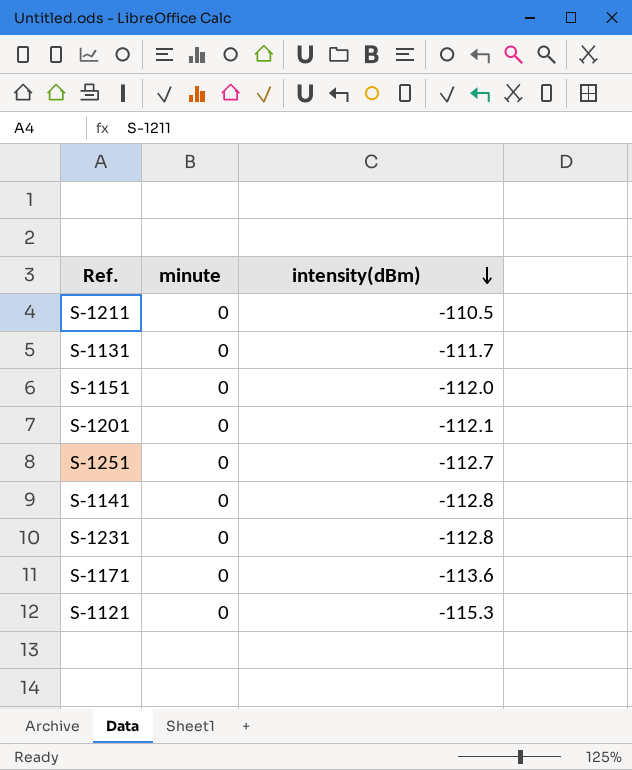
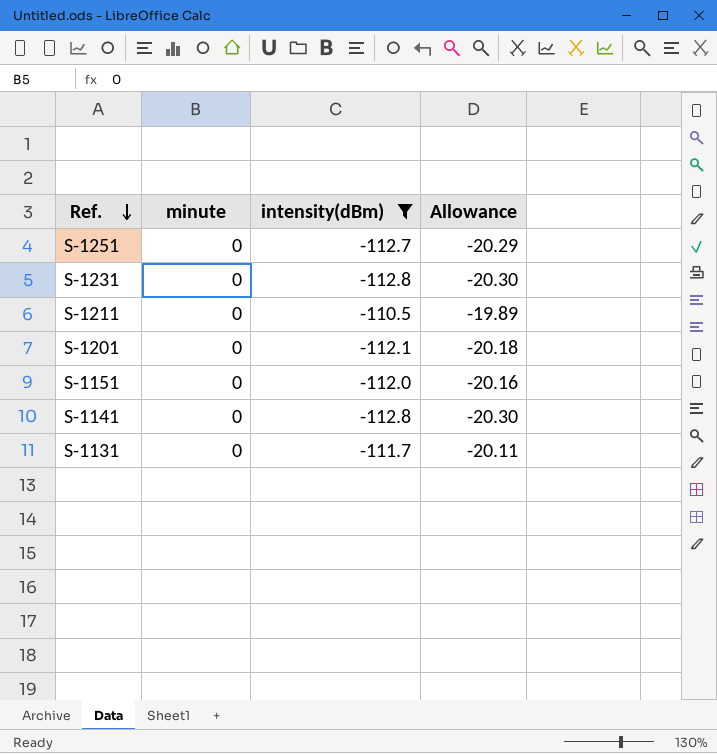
filter: none -> intensity(dBm) >= -112.8
row order: intensity(dBm) descending -> Ref. descending
column Allowance | formula: none -> [intensity(dBm)] * 0.18

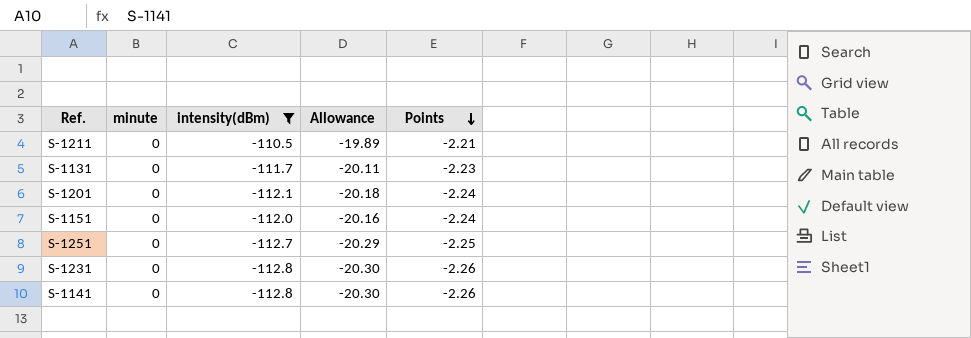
row order: Ref. descending -> Points descending
column Points | formula: none -> [intensity(dBm)] * 0.02

